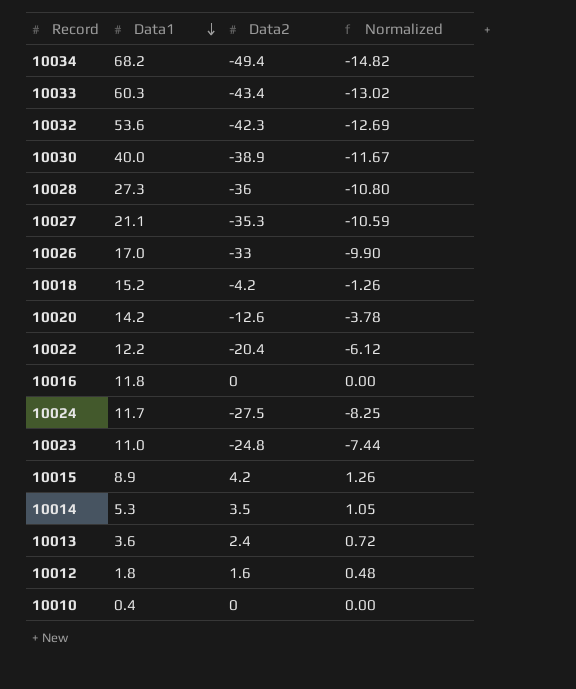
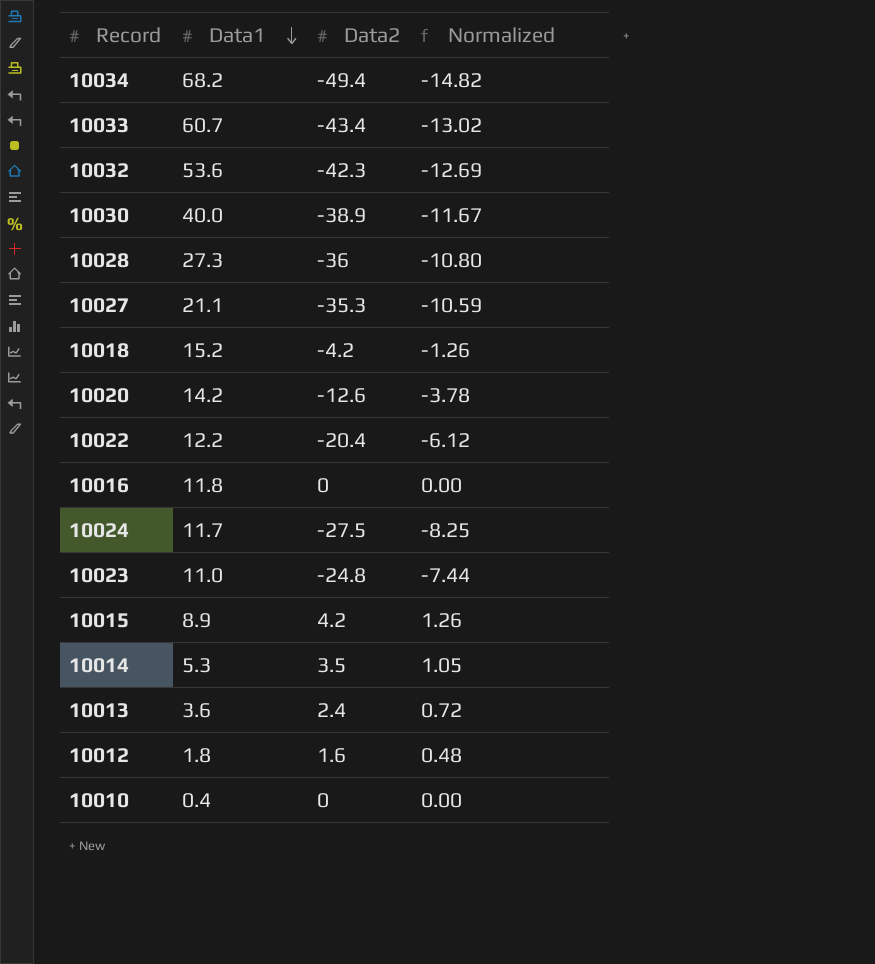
row 10026: 17.0 | -33 | -9.90 -> none
10033 | Data1: 60.3 -> 60.7

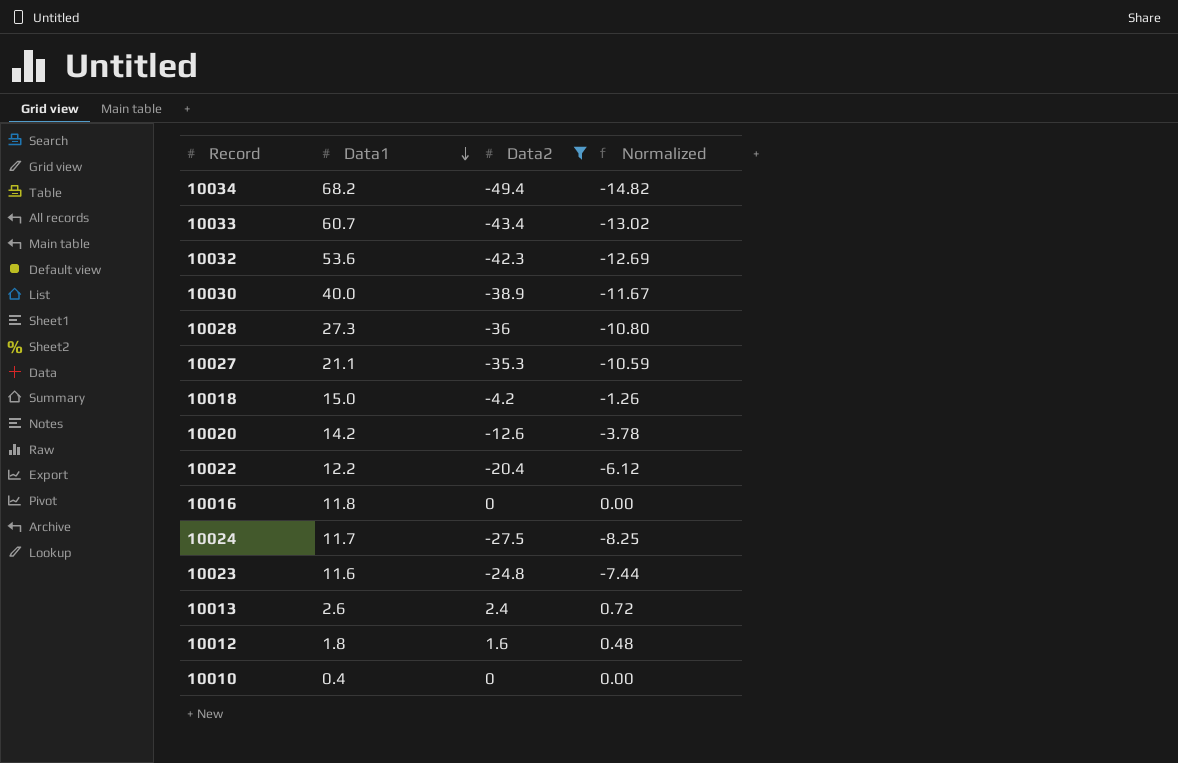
filter: none -> Data2 <= 2.4
10018 | Data1: 15.2 -> 15.0
10023 | Data1: 11.0 -> 11.6
10013 | Data1: 3.6 -> 2.6

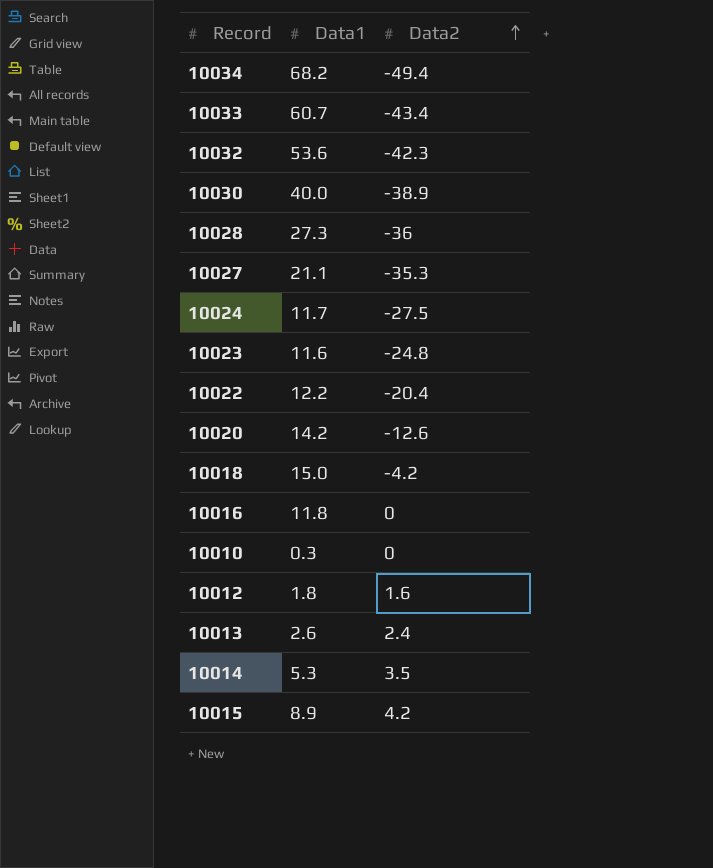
filter: Data2 <= 2.4 -> none
row order: Data1 descending -> Data2 ascending
column Normalized | formula: [Data2] * 0.3 -> none
10010 | Data1: 0.4 -> 0.3

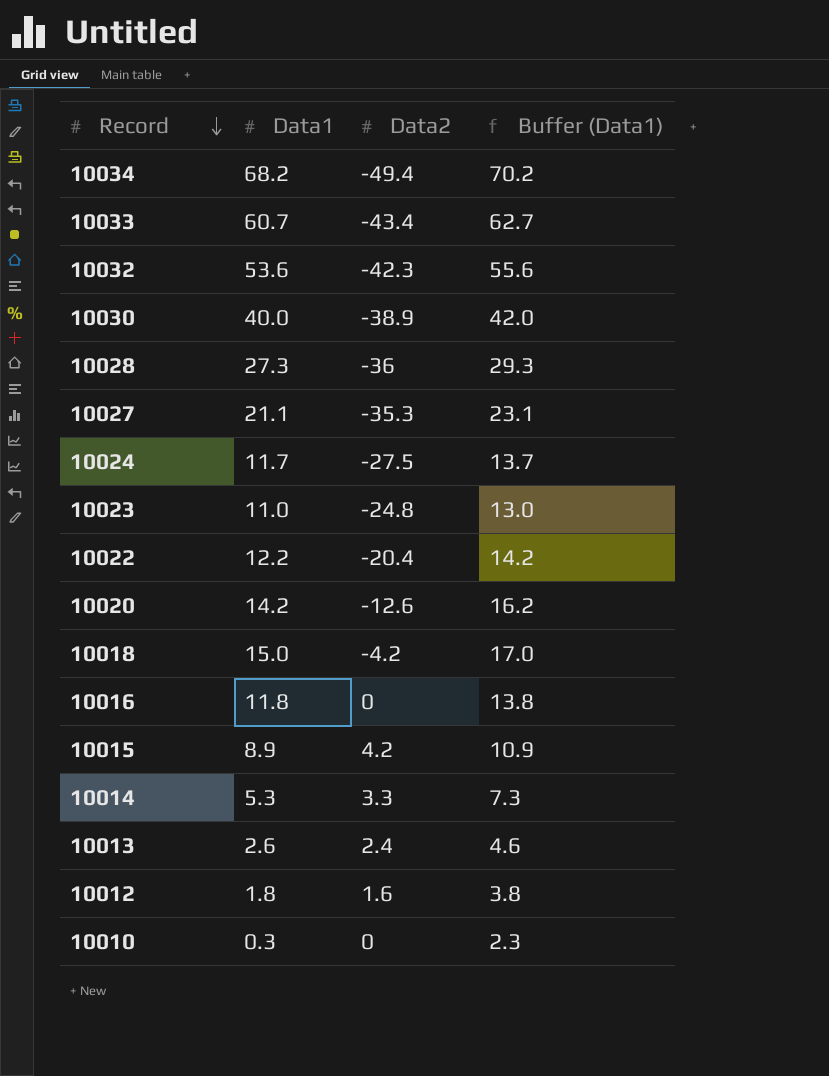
row order: Data2 ascending -> Record descending
column Buffer (Data1) | formula: none -> [Data1] + 2
10023 | Data1: 11.6 -> 11.0
10014 | Data2: 3.5 -> 3.3

